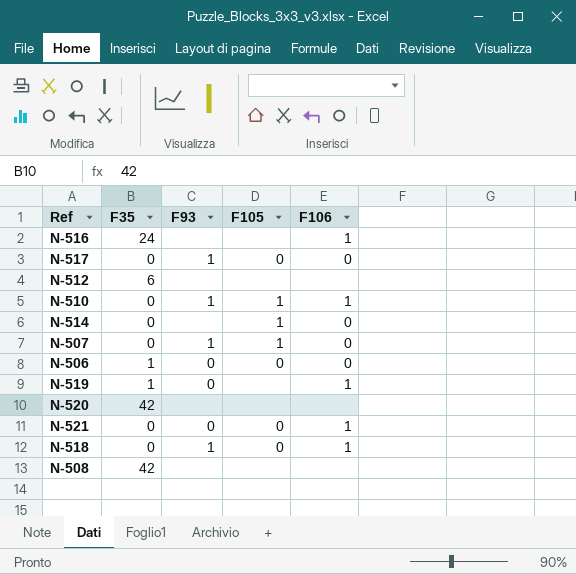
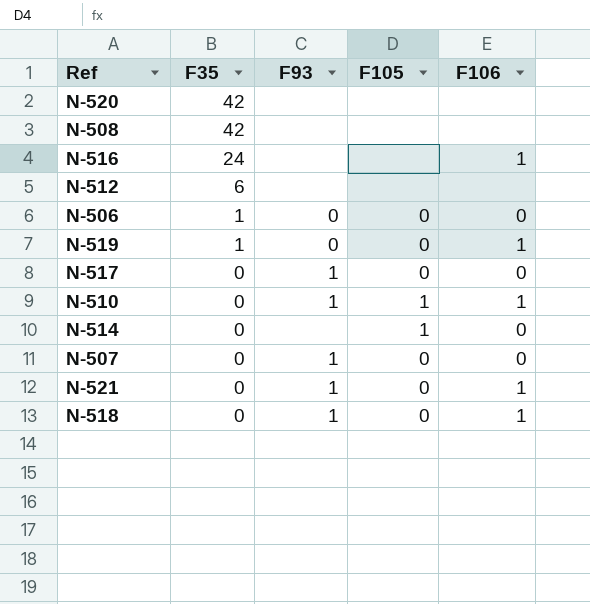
row order: none -> F35 descending
N-519 | F105: none -> 0
N-507 | F105: 1 -> 0
N-521 | F93: 0 -> 1

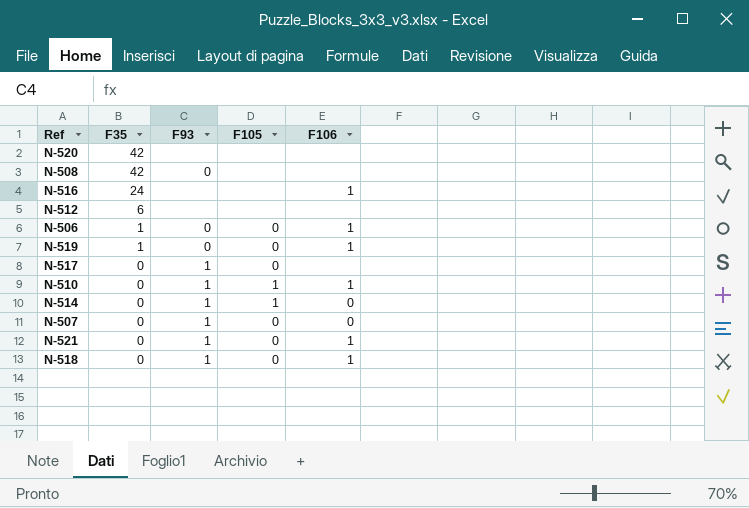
N-508 | F93: none -> 0
N-506 | F106: 0 -> 1
N-517 | F106: 0 -> none
N-514 | F93: none -> 1

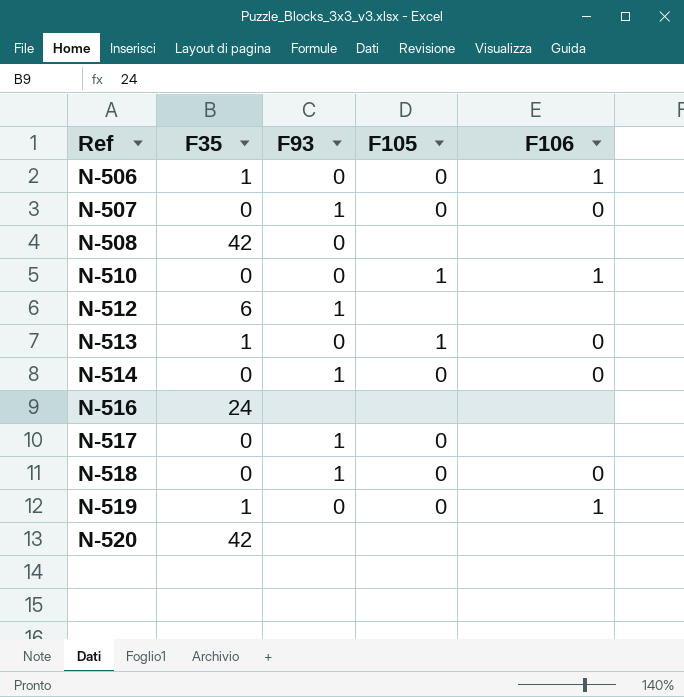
row order: F35 descending -> Ref ascending
row N-521: 0 | 1 | 0 | 1 -> none
N-510 | F93: 1 -> 0
N-512 | F93: none -> 1
row N-513: none -> 1 | 0 | 1 | 0
N-514 | F105: 1 -> 0
N-516 | F106: 1 -> none
N-518 | F106: 1 -> 0

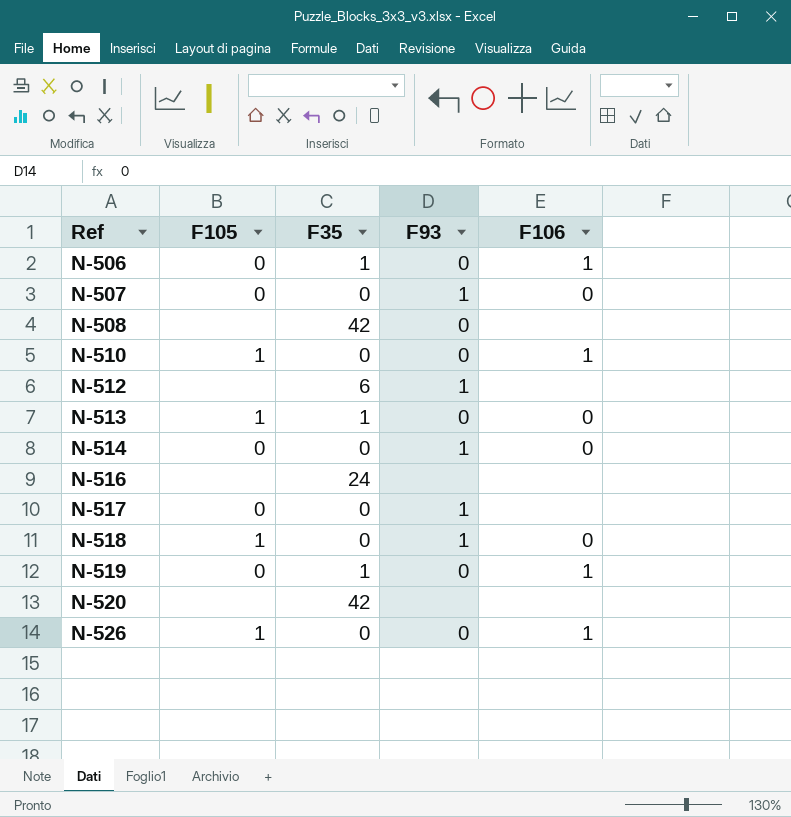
column F105 | position: 4 -> 2
N-518 | F105: 0 -> 1
row N-526: none -> 1 | 0 | 0 | 1

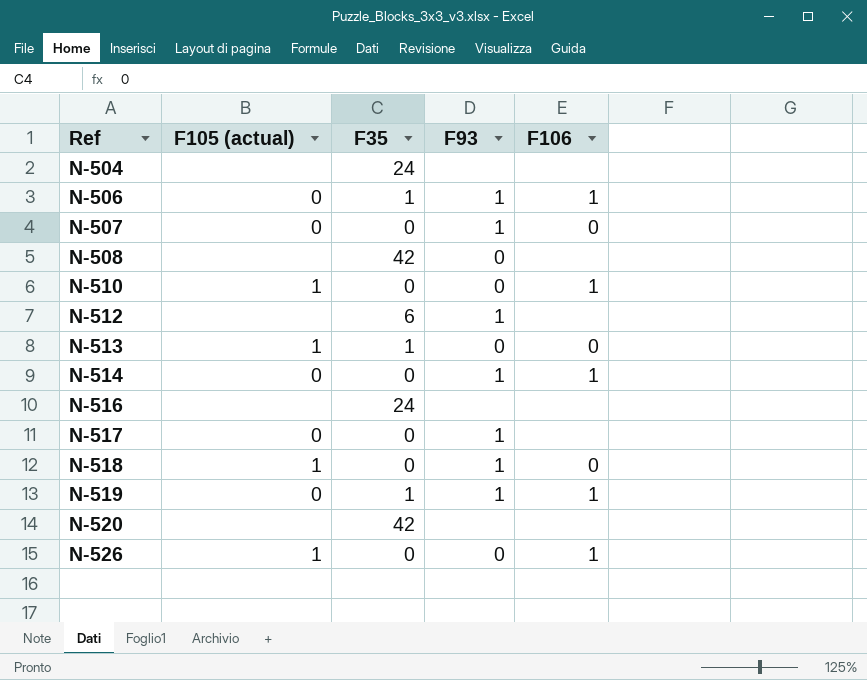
column name: F105 -> F105 (actual)
row N-504: none -> none | 24 | none | none
N-506 | F93: 0 -> 1
N-514 | F106: 0 -> 1
N-519 | F93: 0 -> 1

